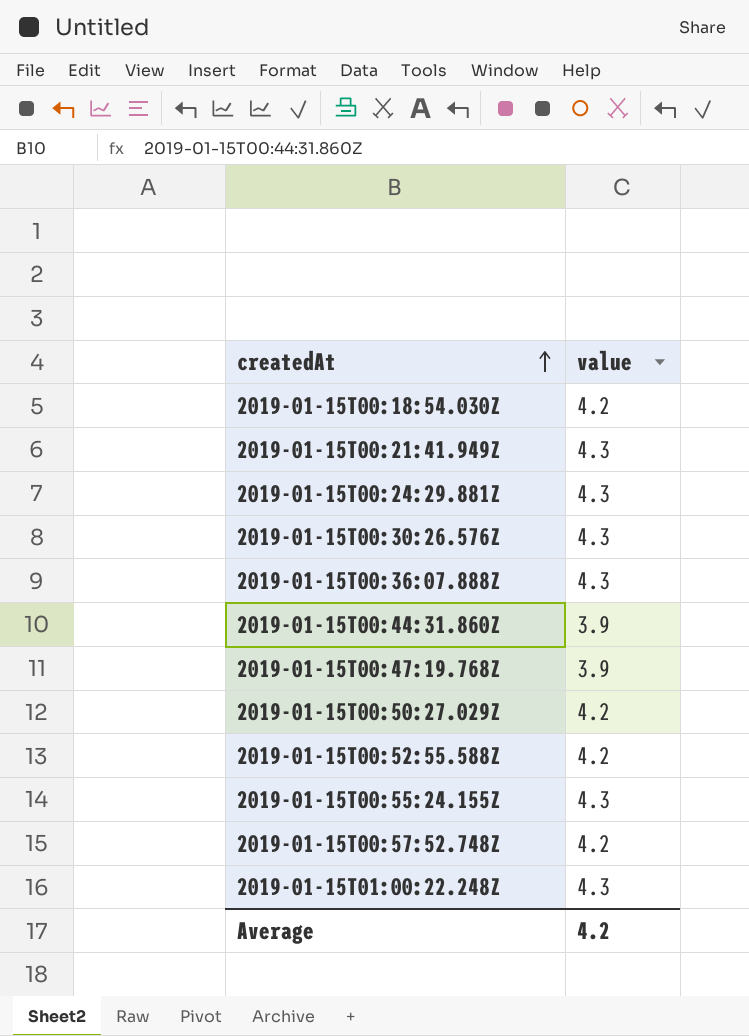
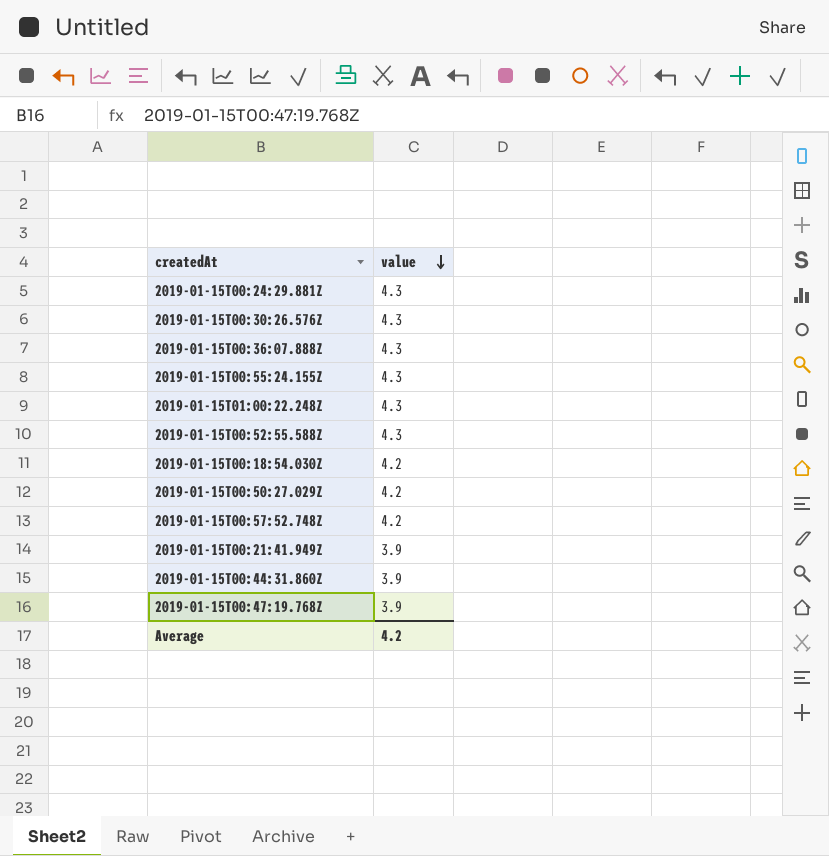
row order: createdAt ascending -> value descending
2019-01-15T00:52:55.588Z | value: 4.2 -> 4.3
2019-01-15T00:21:41.949Z | value: 4.3 -> 3.9

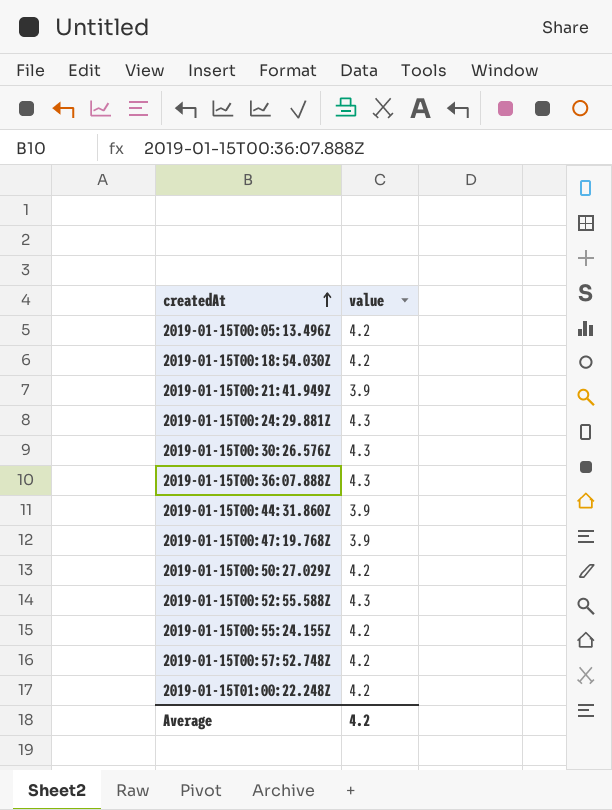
row order: value descending -> createdAt ascending
row 2019-01-15T00:05:13.496Z: none -> 4.2
2019-01-15T00:55:24.155Z | value: 4.3 -> 4.2
2019-01-15T01:00:22.248Z | value: 4.3 -> 4.2

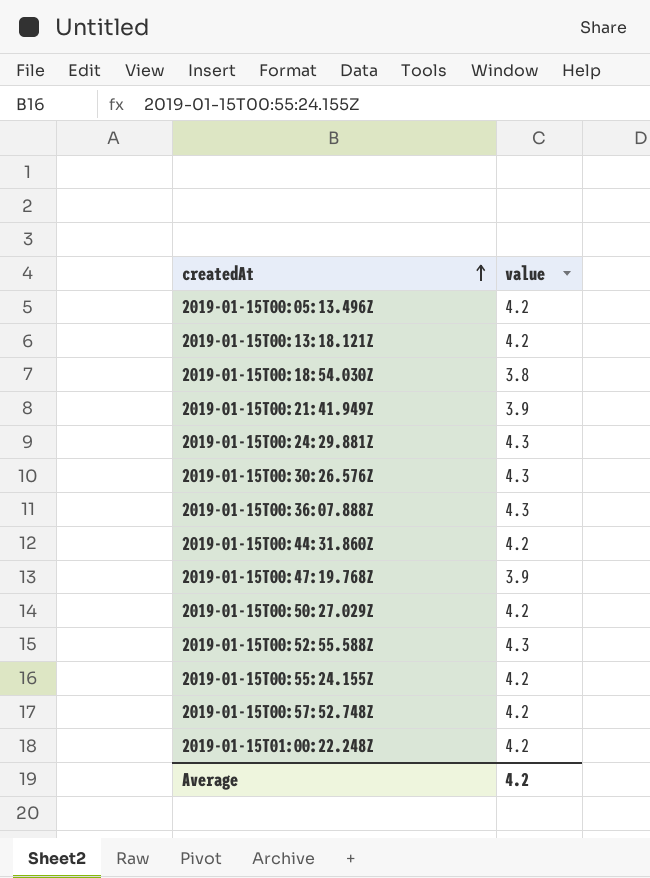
row 2019-01-15T00:13:18.121Z: none -> 4.2
2019-01-15T00:18:54.030Z | value: 4.2 -> 3.8
2019-01-15T00:44:31.860Z | value: 3.9 -> 4.2

